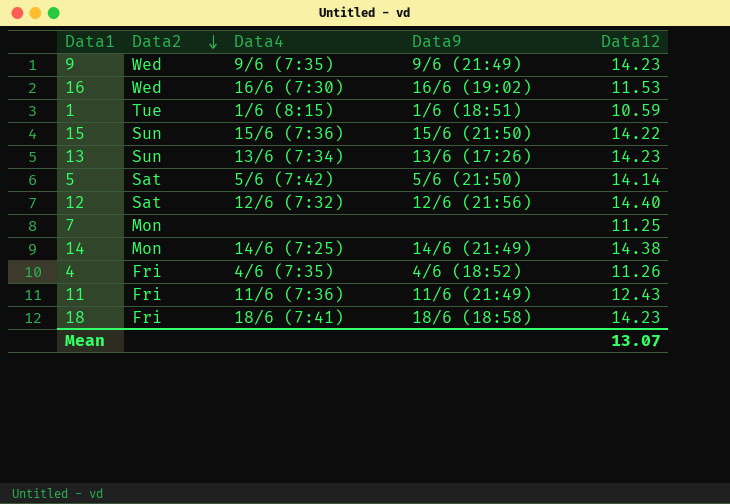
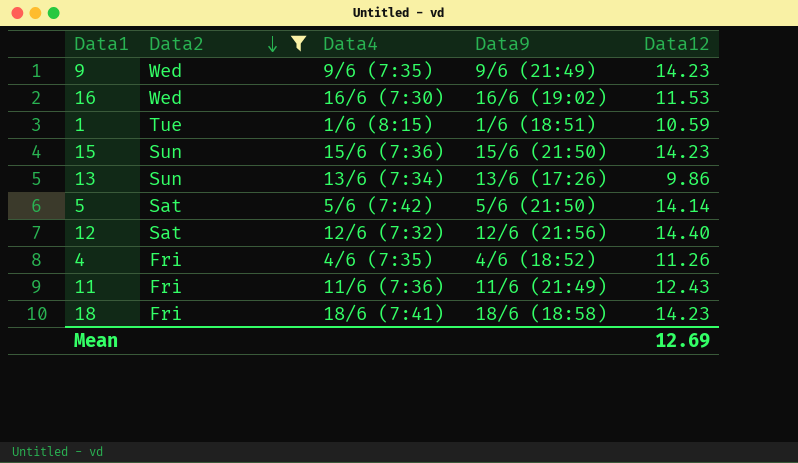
filter: none -> Data2 != Mon
15 | Data12: 14.22 -> 14.23
13 | Data12: 14.23 -> 9.86
Mean | Data12: 13.07 -> 12.69

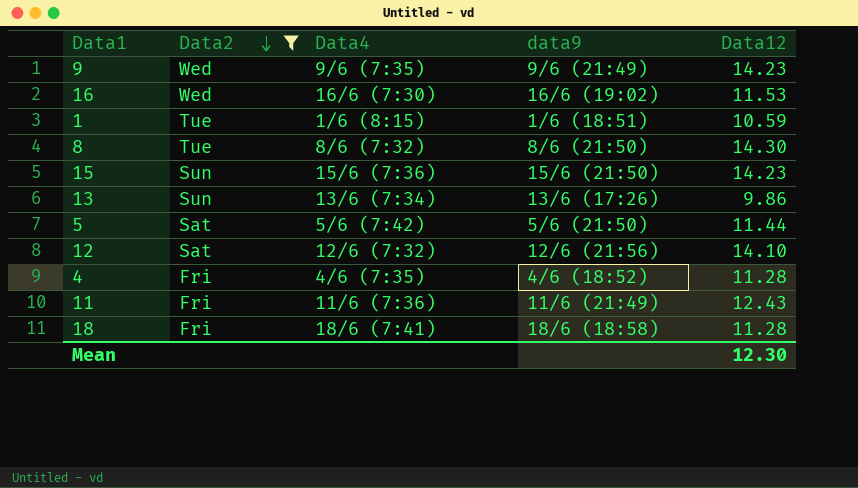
column name: Data9 -> data9
row 8: none -> Tue | 8/6 (7:32) | 8/6 (21:50) | 14.30
5 | Data12: 14.14 -> 11.44
12 | Data12: 14.40 -> 14.10
4 | Data12: 11.26 -> 11.28
18 | Data12: 14.23 -> 11.28
Mean | Data12: 12.69 -> 12.30

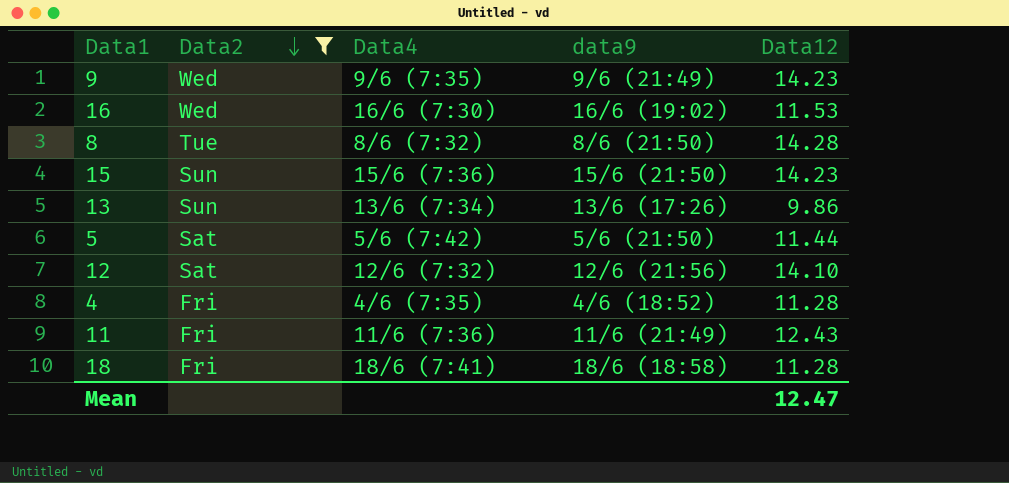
row 1: Tue | 1/6 (8:15) | 1/6 (18:51) | 10.59 -> none
8 | Data12: 14.30 -> 14.28
Mean | Data12: 12.30 -> 12.47

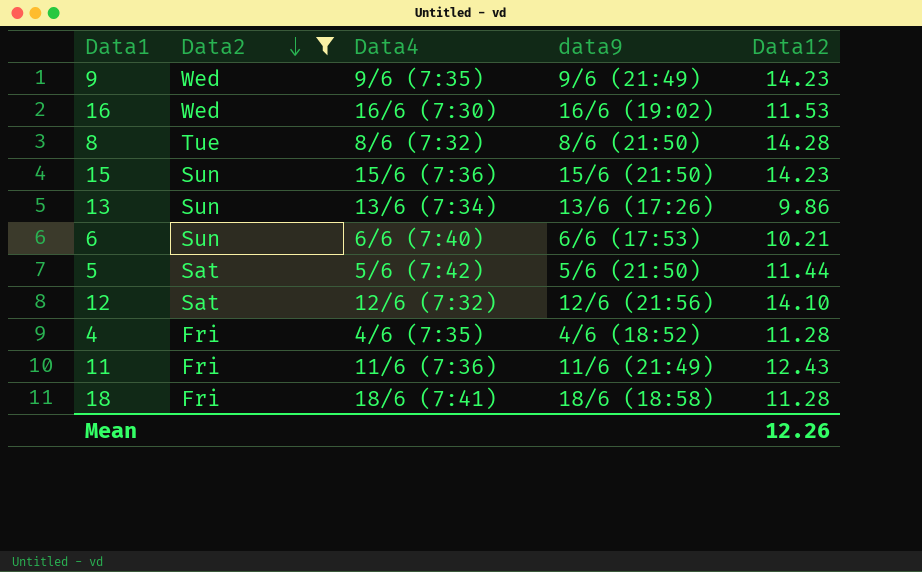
row 6: none -> Sun | 6/6 (7:40) | 6/6 (17:53) | 10.21
Mean | Data12: 12.47 -> 12.26

